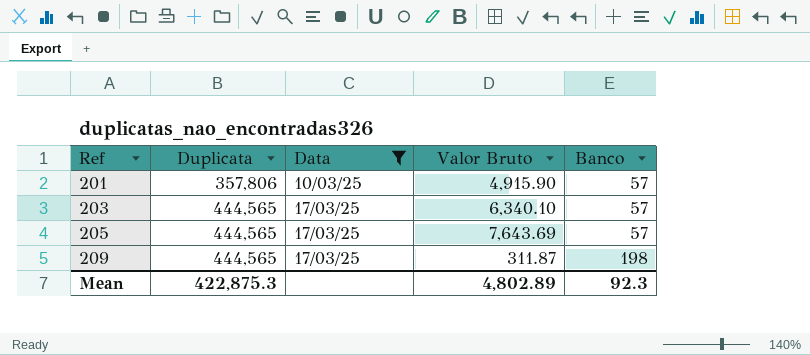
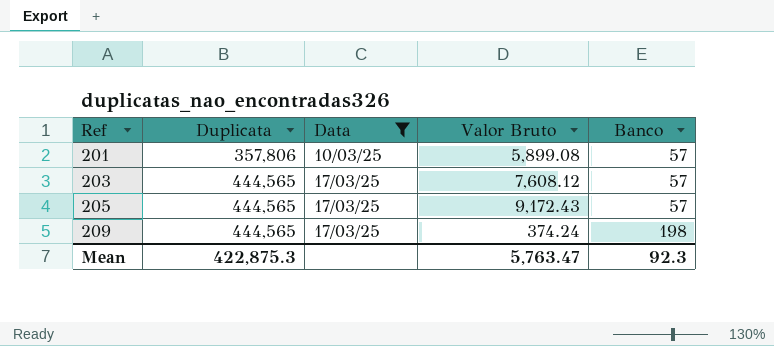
201 | Valor Bruto: 4,915.90 -> 5,899.08
203 | Valor Bruto: 6,340.10 -> 7,608.12
205 | Valor Bruto: 7,643.69 -> 9,172.43
209 | Valor Bruto: 311.87 -> 374.24
Mean | Valor Bruto: 4,802.89 -> 5,763.47

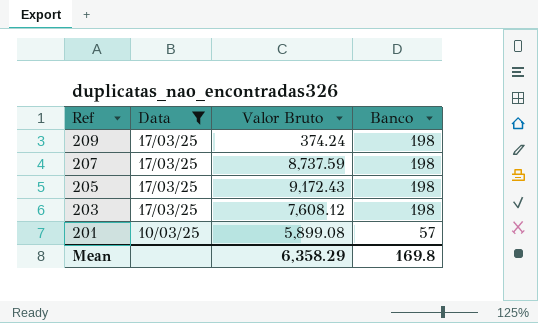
row order: Ref ascending -> Ref descending
column Duplicata | position: 2 -> none
row 207: none -> 17/03/25 | 8,737.59 | 198
205 | Banco: 57 -> 198
203 | Banco: 57 -> 198
Mean | Valor Bruto: 5,763.47 -> 6,358.29
Mean | Banco: 92.3 -> 169.8

